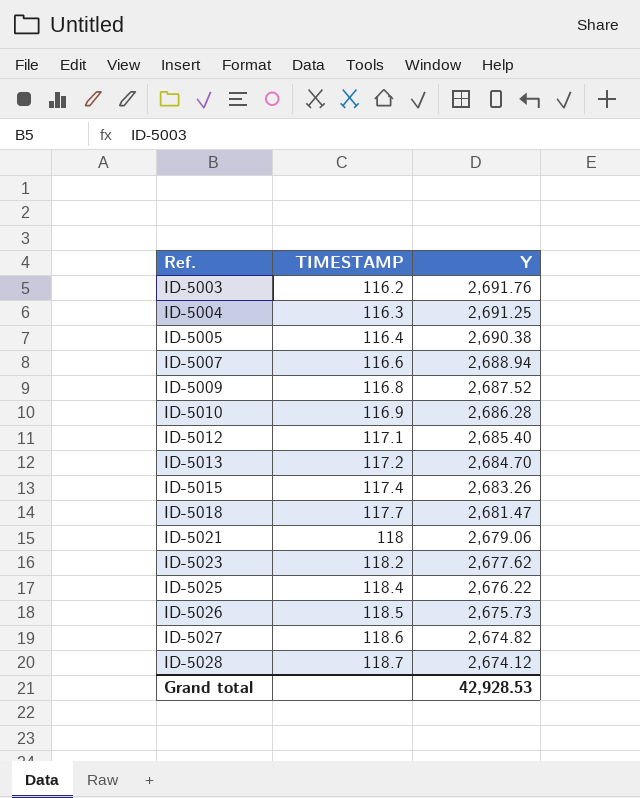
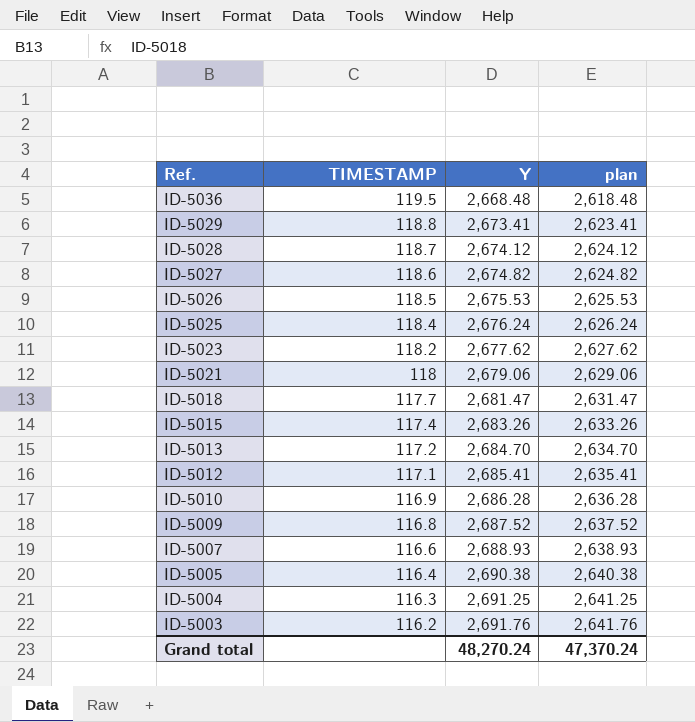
row order: Ref. ascending -> Ref. descending
column plan | formula: none -> [Y] - 50
row ID-5036: none -> 119.5 | 2,668.48 | 2,618.48
row ID-5029: none -> 118.8 | 2,673.41 | 2,623.41
ID-5026 | Y: 2,675.73 -> 2,675.53
ID-5025 | Y: 2,676.22 -> 2,676.24
ID-5012 | Y: 2,685.40 -> 2,685.41
ID-5007 | Y: 2,688.94 -> 2,688.93
Grand total | Y: 42,928.53 -> 48,270.24

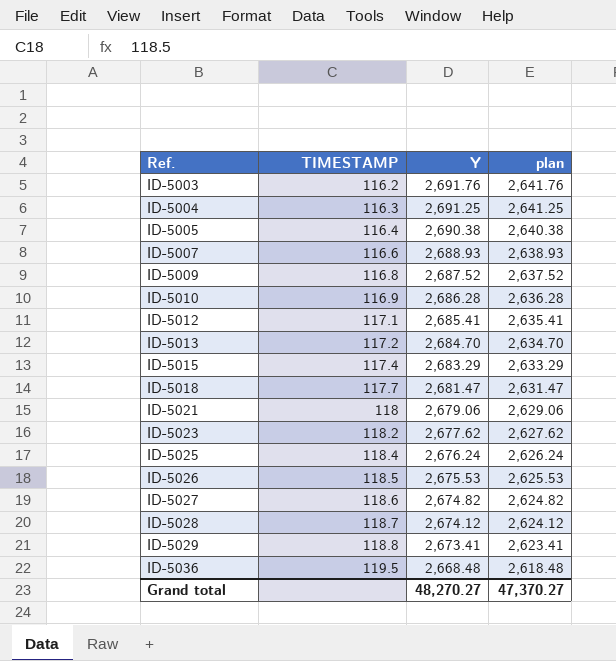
row order: Ref. descending -> Ref. ascending
ID-5015 | Y: 2,683.26 -> 2,683.29
ID-5015 | plan: 2,633.26 -> 2,633.29
Grand total | Y: 48,270.24 -> 48,270.27
Grand total | plan: 47,370.24 -> 47,370.27

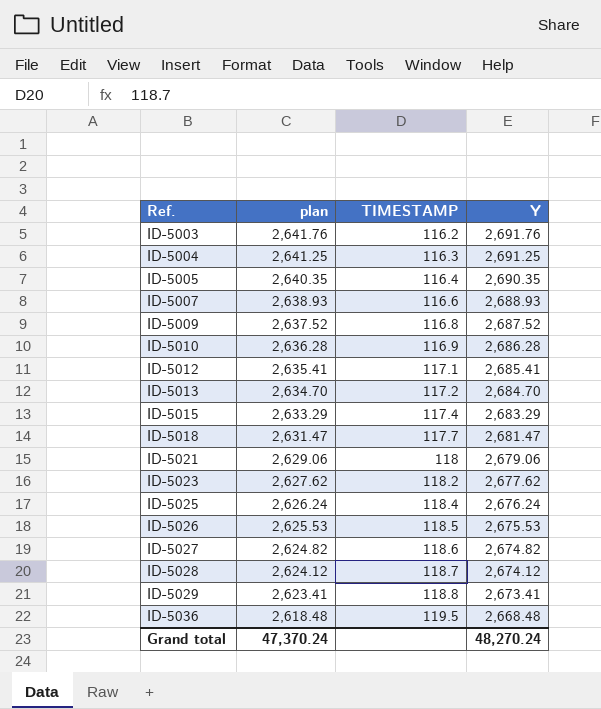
column plan | position: 4 -> 2
ID-5005 | plan: 2,640.38 -> 2,640.35
ID-5005 | Y: 2,690.38 -> 2,690.35
Grand total | plan: 47,370.27 -> 47,370.24
Grand total | Y: 48,270.27 -> 48,270.24

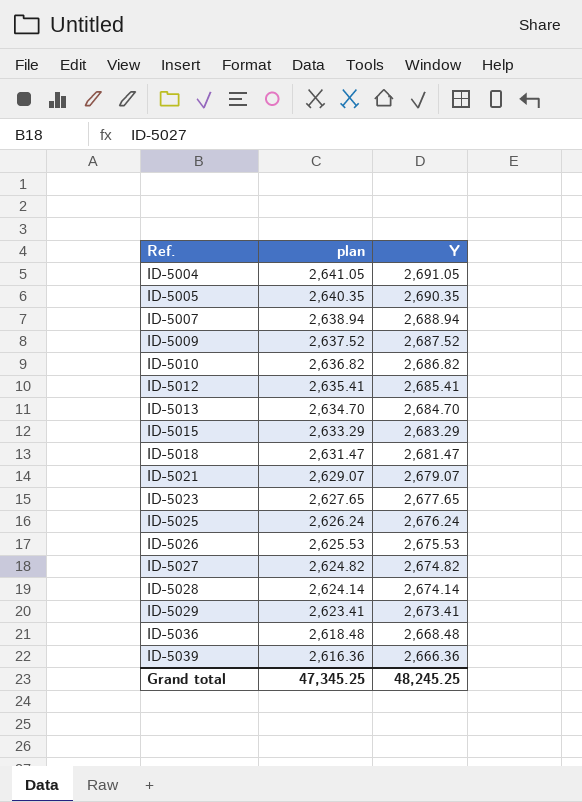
column TIMESTAMP | position: 3 -> none
row ID-5003: 2,641.76 | 116.2 | 2,691.76 -> none
ID-5004 | plan: 2,641.25 -> 2,641.05
ID-5004 | Y: 2,691.25 -> 2,691.05
ID-5007 | plan: 2,638.93 -> 2,638.94
ID-5007 | Y: 2,688.93 -> 2,688.94
ID-5010 | plan: 2,636.28 -> 2,636.82
ID-5010 | Y: 2,686.28 -> 2,686.82
ID-5021 | plan: 2,629.06 -> 2,629.07
ID-5021 | Y: 2,679.06 -> 2,679.07
ID-5023 | plan: 2,627.62 -> 2,627.65
ID-5023 | Y: 2,677.62 -> 2,677.65
ID-5028 | plan: 2,624.12 -> 2,624.14
ID-5028 | Y: 2,674.12 -> 2,674.14
row ID-5039: none -> 2,616.36 | 2,666.36
Grand total | plan: 47,370.24 -> 47,345.25
Grand total | Y: 48,270.24 -> 48,245.25

